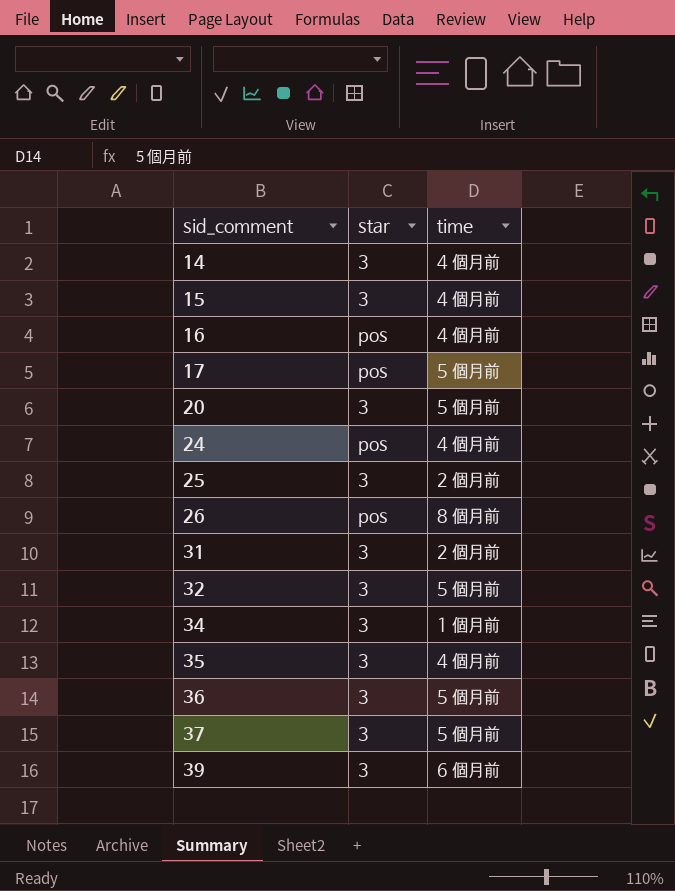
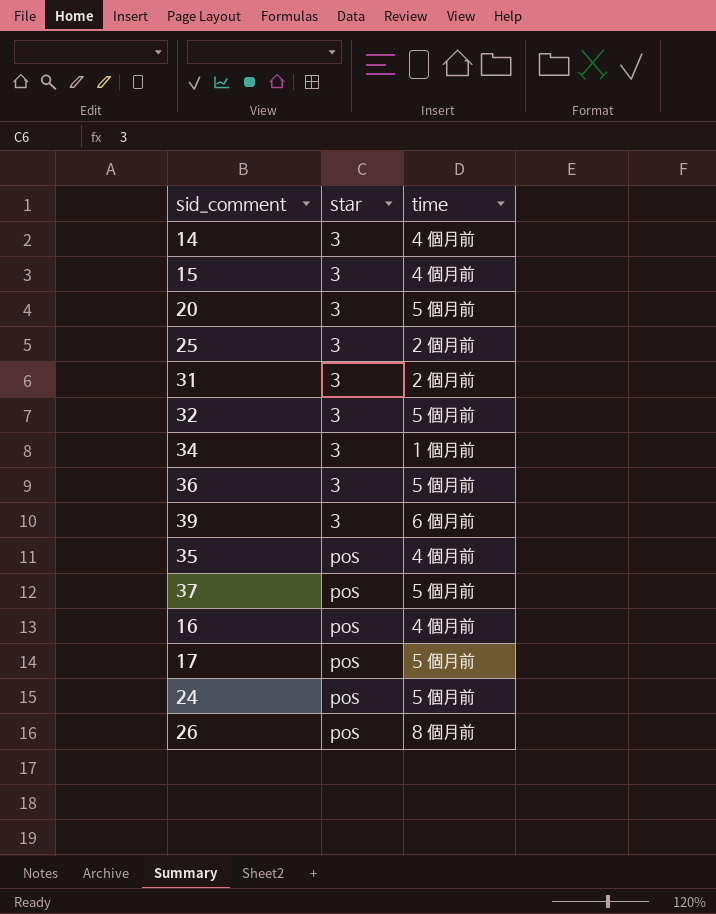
row order: sid_comment ascending -> star ascending
35 | star: 3 -> pos
37 | star: 3 -> pos
24 | time: 4 個月前 -> 5 個月前

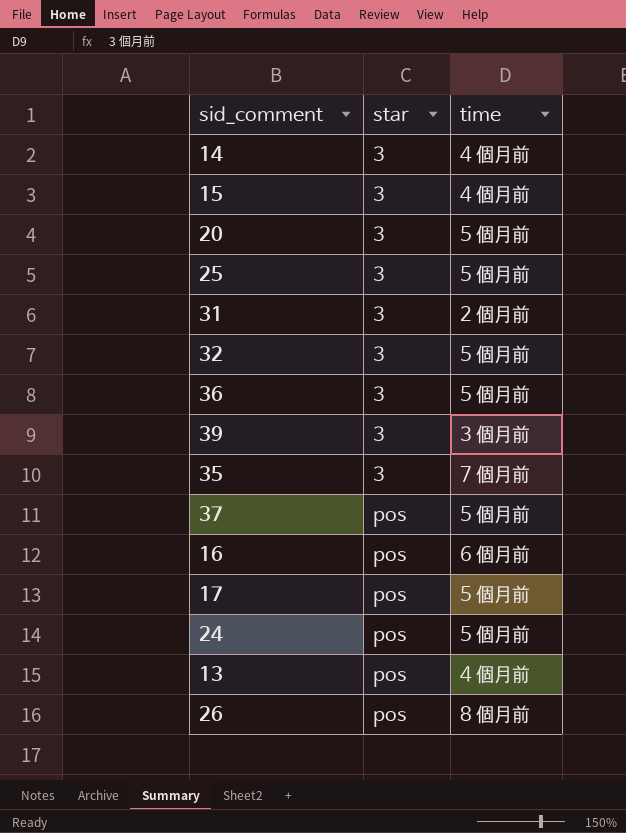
row 34: 3 | 1 個月前 -> none
25 | time: 2 個月前 -> 5 個月前
39 | time: 6 個月前 -> 3 個月前
35 | star: pos -> 3
35 | time: 4 個月前 -> 7 個月前
16 | time: 4 個月前 -> 6 個月前
row 13: none -> pos | 4 個月前

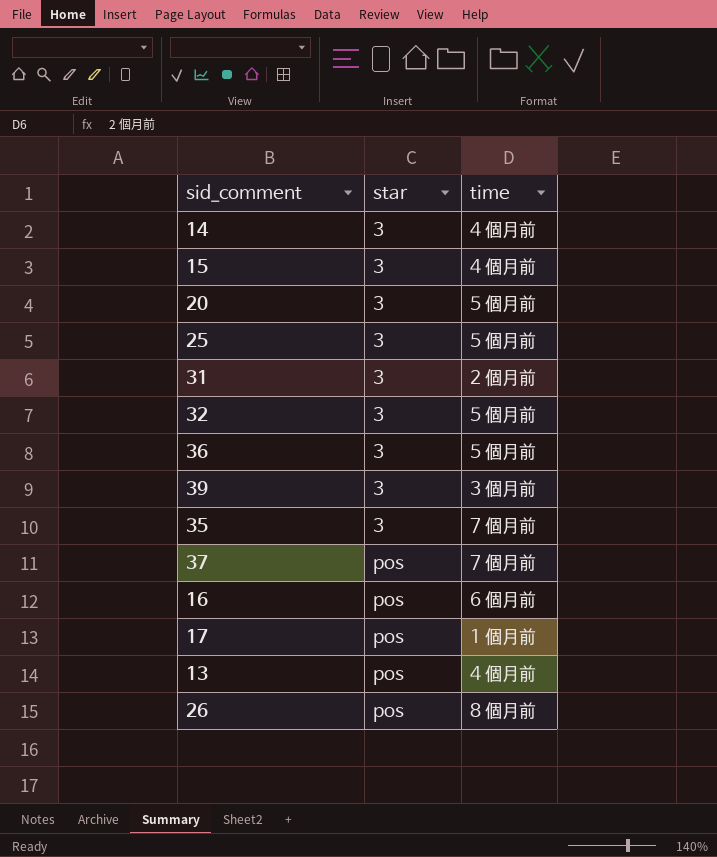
row 24: pos | 5 個月前 -> none
37 | time: 5 個月前 -> 7 個月前
17 | time: 5 個月前 -> 1 個月前

